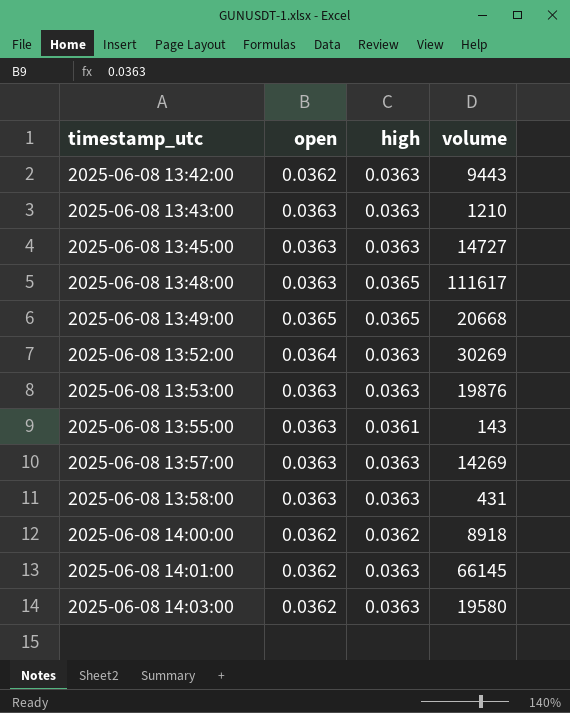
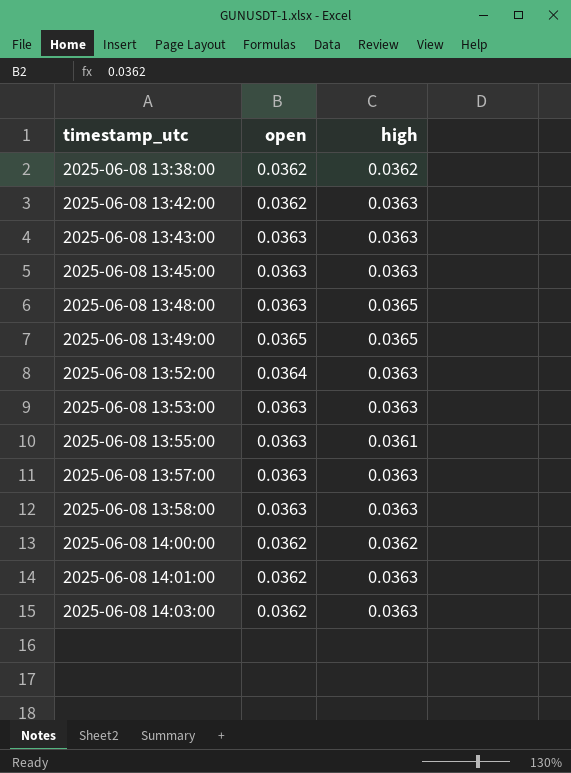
column volume | position: 4 -> none
row 2025-06-08 13:38:00: none -> 0.0362 | 0.0362

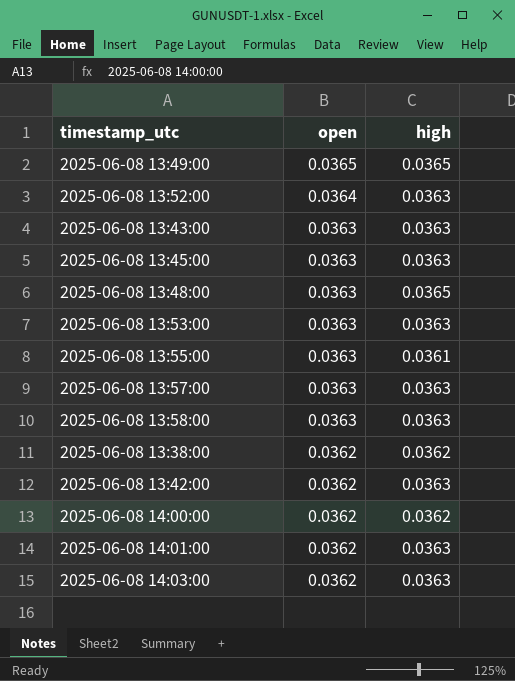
row order: timestamp_utc ascending -> open descending

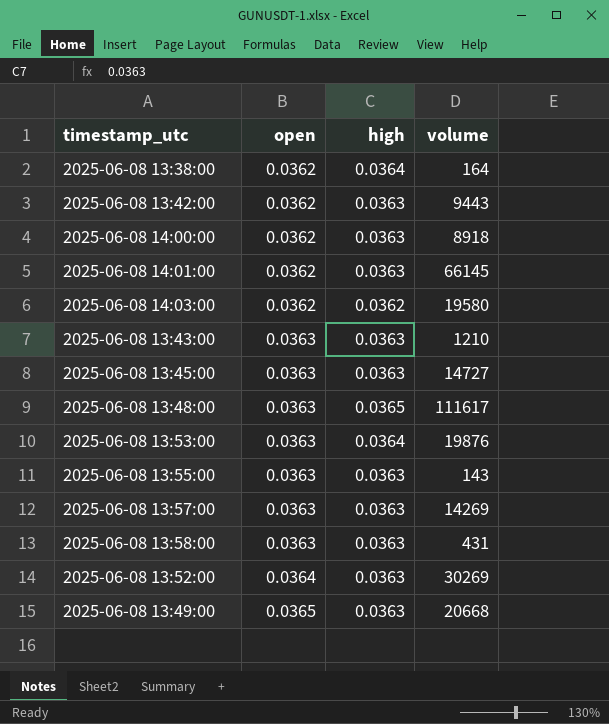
row order: open descending -> open ascending
column volume | position: none -> 4
2025-06-08 13:38:00 | high: 0.0362 -> 0.0364
2025-06-08 14:00:00 | high: 0.0362 -> 0.0363
2025-06-08 14:03:00 | high: 0.0363 -> 0.0362
2025-06-08 13:53:00 | high: 0.0363 -> 0.0364
2025-06-08 13:55:00 | high: 0.0361 -> 0.0363
2025-06-08 13:49:00 | high: 0.0365 -> 0.0363

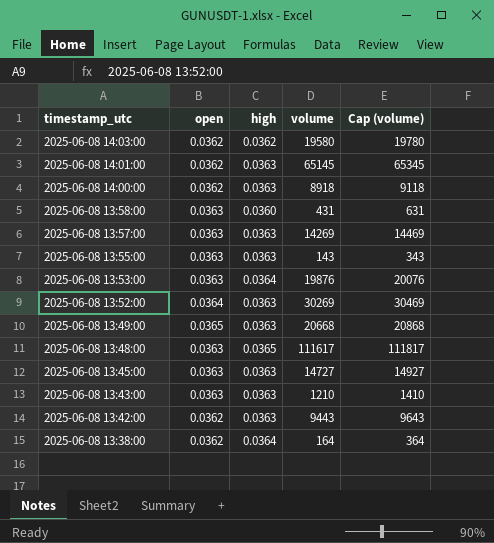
row order: open ascending -> timestamp_utc descending
column Cap (volume) | formula: none -> [volume] + 200
2025-06-08 14:01:00 | volume: 66145 -> 65145
2025-06-08 13:58:00 | high: 0.0363 -> 0.0360

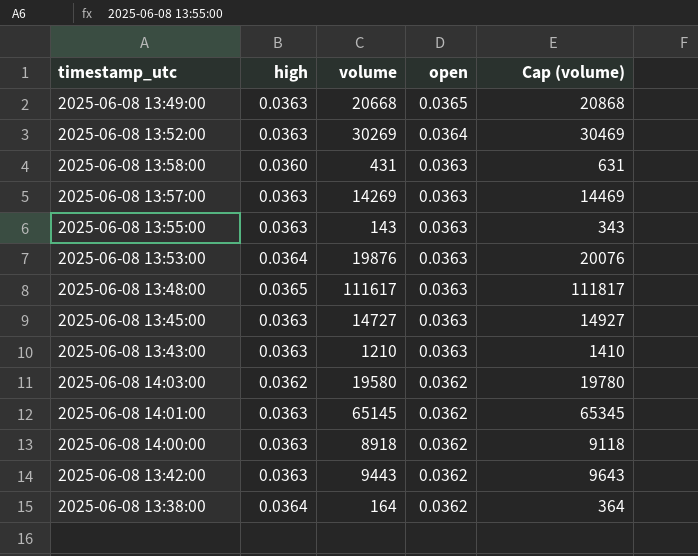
row order: timestamp_utc descending -> open descending
column open | position: 2 -> 4

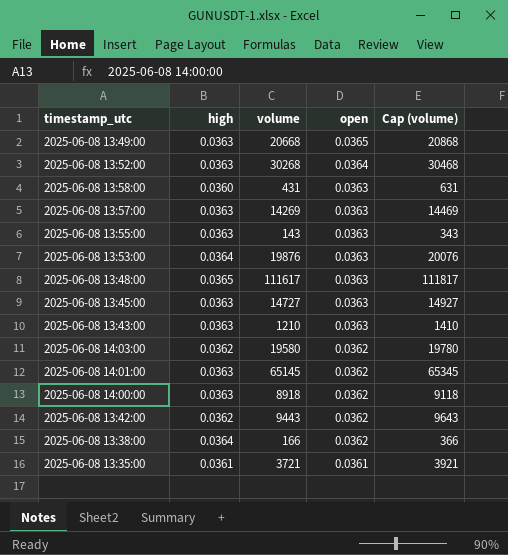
2025-06-08 13:52:00 | volume: 30269 -> 30268
2025-06-08 13:52:00 | Cap (volume): 30469 -> 30468
2025-06-08 13:42:00 | high: 0.0363 -> 0.0362
2025-06-08 13:38:00 | volume: 164 -> 166
2025-06-08 13:38:00 | Cap (volume): 364 -> 366
row 2025-06-08 13:35:00: none -> 0.0361 | 3721 | 0.0361 | 3921

